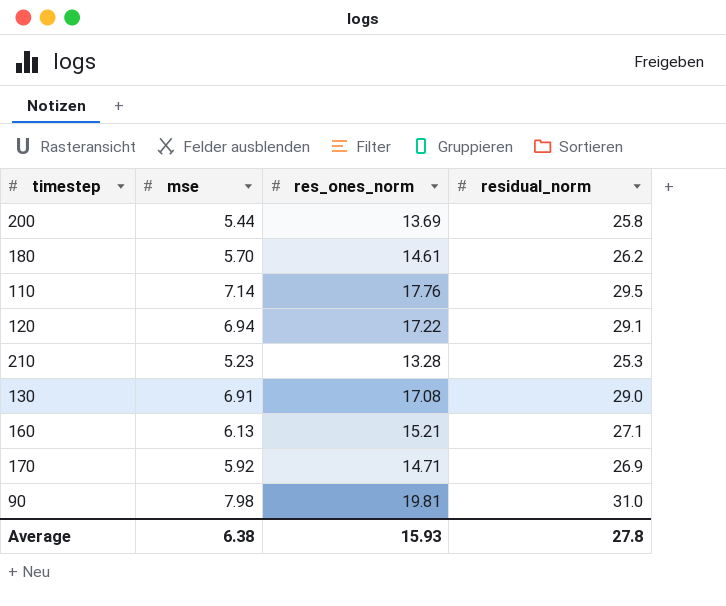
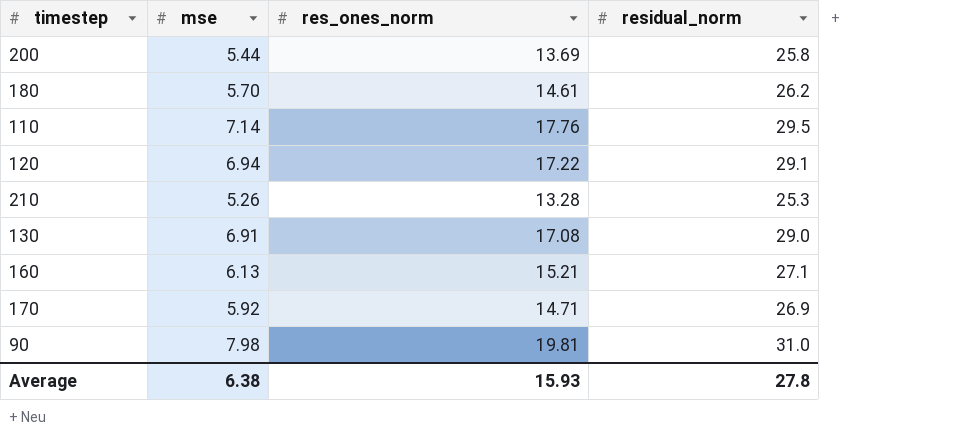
210 | mse: 5.23 -> 5.26

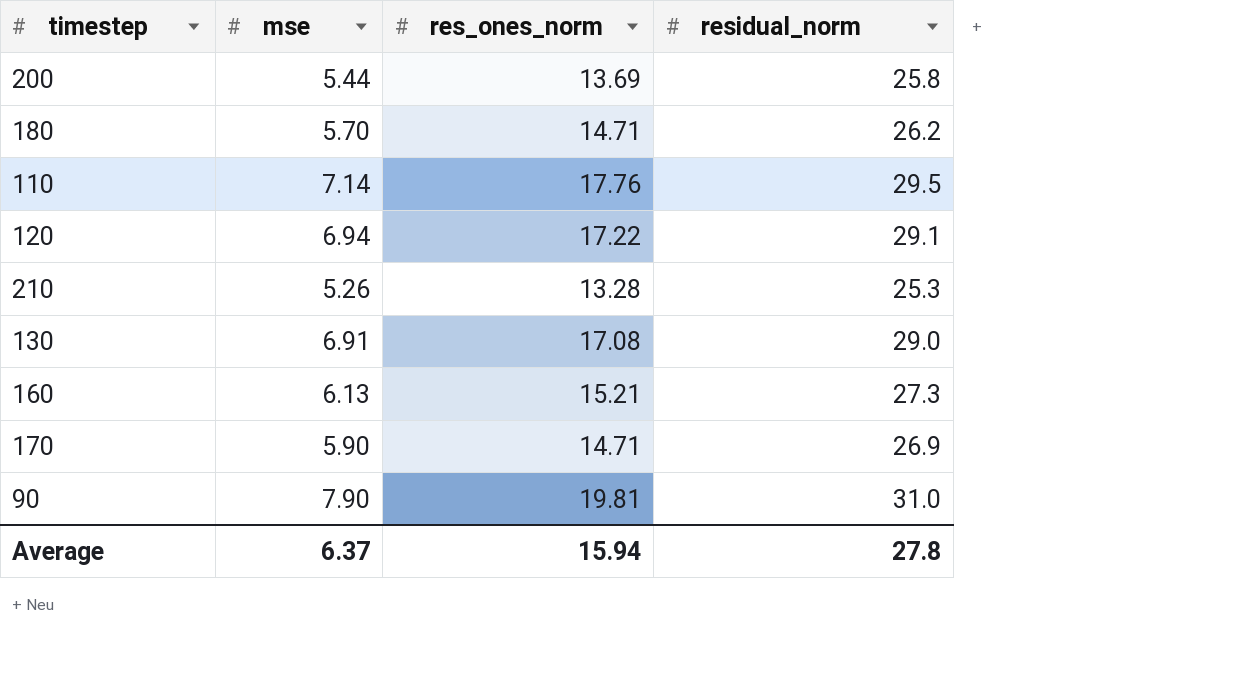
180 | res_ones_norm: 14.61 -> 14.71
160 | residual_norm: 27.1 -> 27.3
170 | mse: 5.92 -> 5.90
90 | mse: 7.98 -> 7.90
Average | mse: 6.38 -> 6.37
Average | res_ones_norm: 15.93 -> 15.94

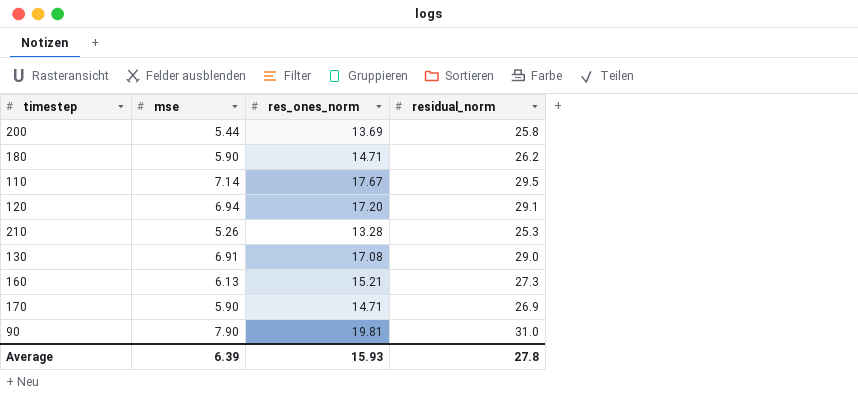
180 | mse: 5.70 -> 5.90
110 | res_ones_norm: 17.76 -> 17.67
120 | res_ones_norm: 17.22 -> 17.20
Average | mse: 6.37 -> 6.39
Average | res_ones_norm: 15.94 -> 15.93

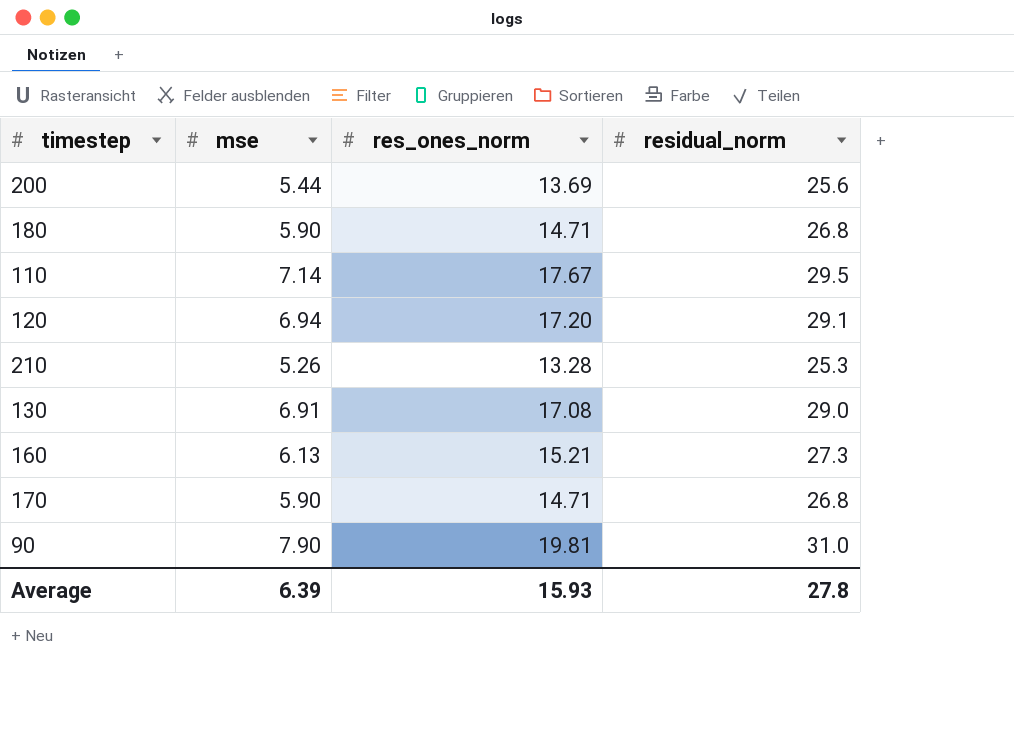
200 | residual_norm: 25.8 -> 25.6
180 | residual_norm: 26.2 -> 26.8
170 | residual_norm: 26.9 -> 26.8

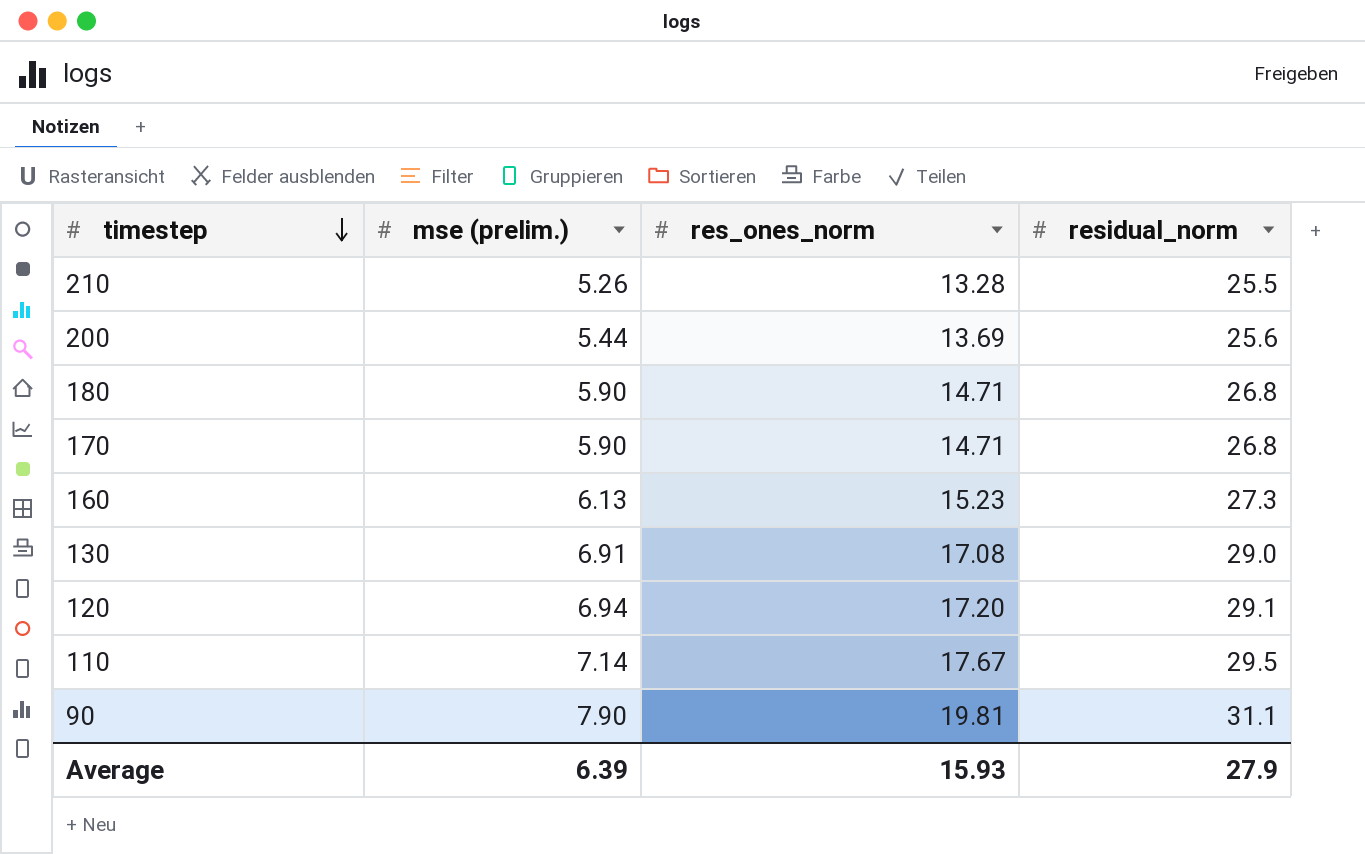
row order: none -> timestep descending
column name: mse -> mse (prelim.)
210 | residual_norm: 25.3 -> 25.5
160 | res_ones_norm: 15.21 -> 15.23
90 | residual_norm: 31.0 -> 31.1
Average | residual_norm: 27.8 -> 27.9

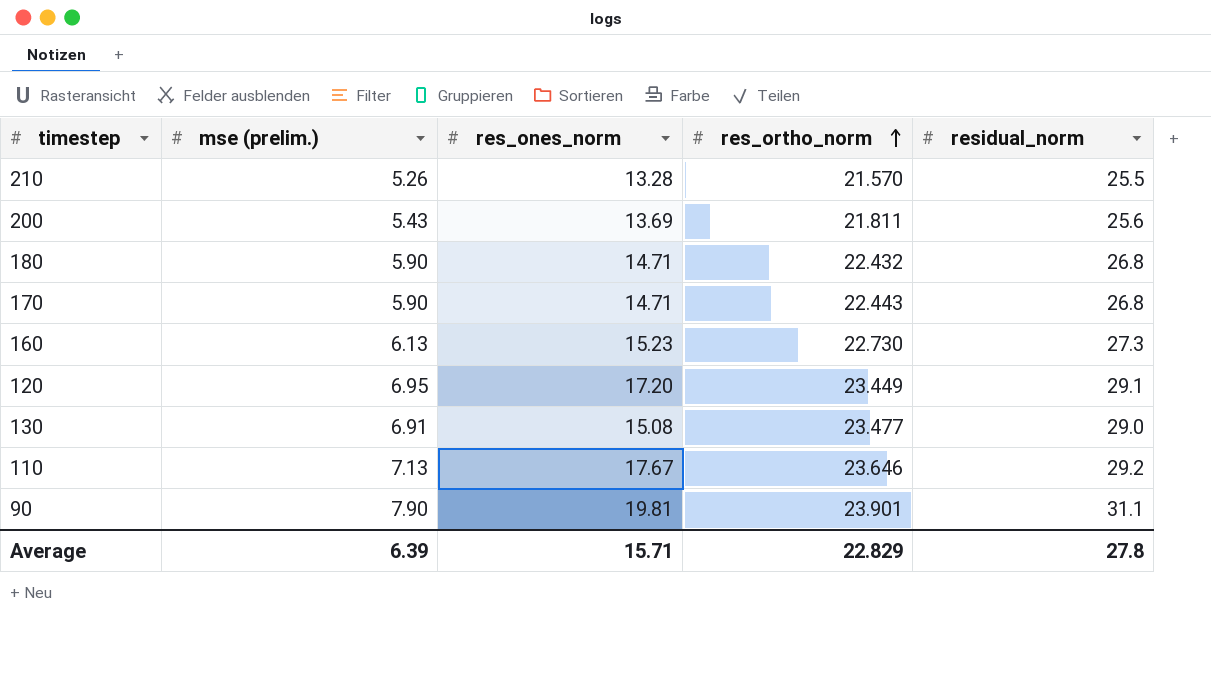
row order: timestep descending -> res_ortho_norm ascending
column res_ortho_norm | position: none -> 4
200 | mse (prelim.): 5.44 -> 5.43
120 | mse (prelim.): 6.94 -> 6.95
130 | res_ones_norm: 17.08 -> 15.08
110 | mse (prelim.): 7.14 -> 7.13
110 | residual_norm: 29.5 -> 29.2
Average | res_ones_norm: 15.93 -> 15.71
Average | residual_norm: 27.9 -> 27.8

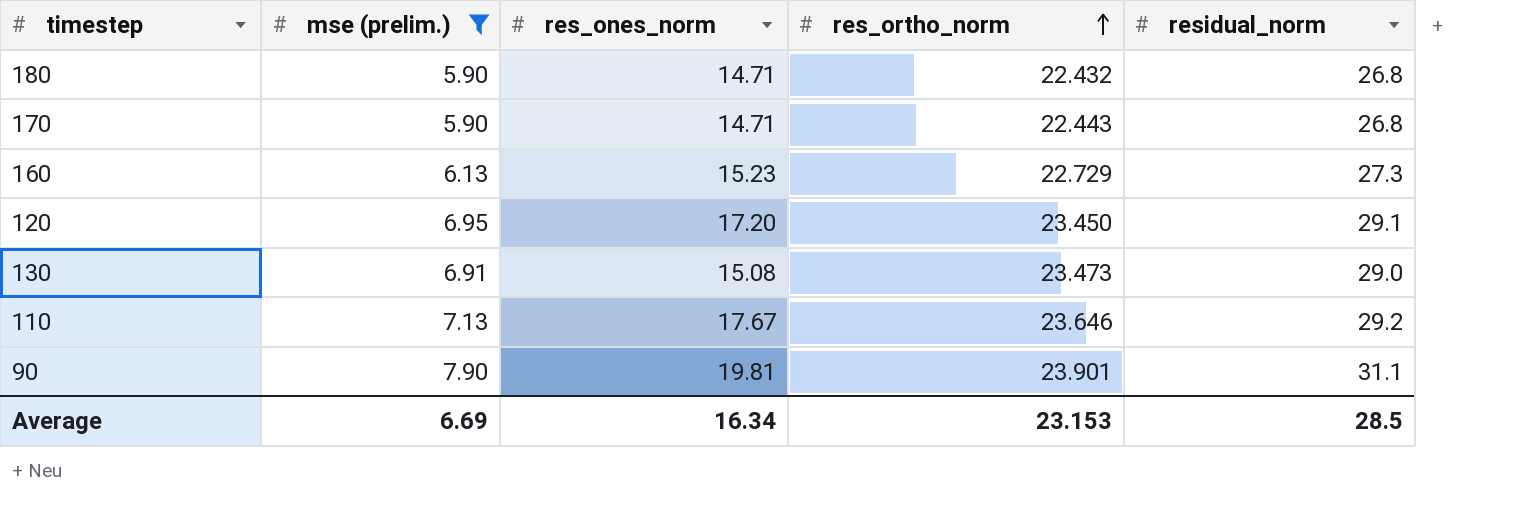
filter: none -> mse (prelim.) >= 5.90
160 | res_ortho_norm: 22.730 -> 22.729
120 | res_ortho_norm: 23.449 -> 23.450
130 | res_ortho_norm: 23.477 -> 23.473
Average | mse (prelim.): 6.39 -> 6.69
Average | res_ones_norm: 15.71 -> 16.34
Average | res_ortho_norm: 22.829 -> 23.153
Average | residual_norm: 27.8 -> 28.5

